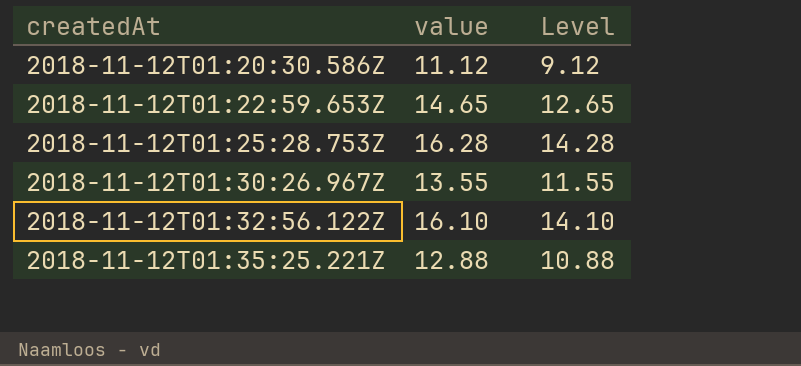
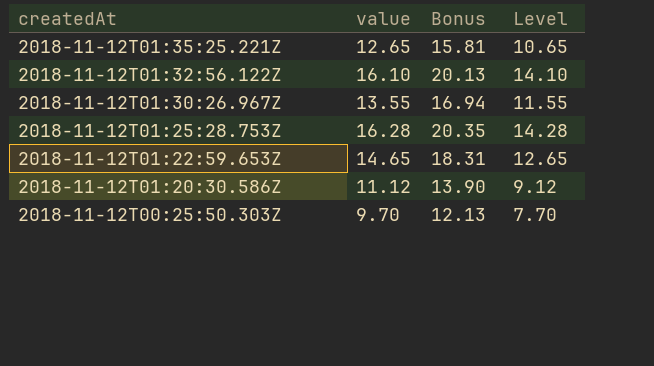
row order: createdAt ascending -> createdAt descending
column Bonus | formula: none -> [value] * 1.25
2018-11-12T01:35:25.221Z | value: 12.88 -> 12.65
2018-11-12T01:35:25.221Z | Level: 10.88 -> 10.65
row 2018-11-12T00:25:50.303Z: none -> 9.70 | 12.13 | 7.70

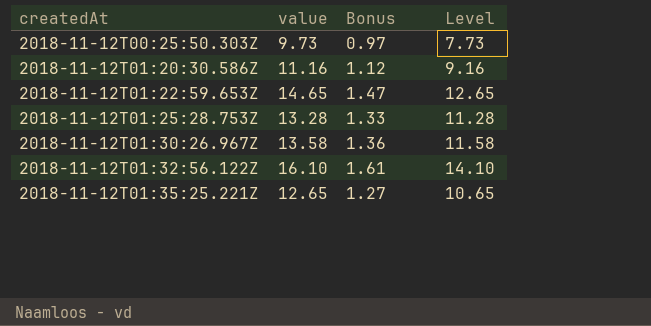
row order: createdAt descending -> createdAt ascending
column Bonus | formula: [value] * 1.25 -> [value] * 0.1
2018-11-12T00:25:50.303Z | value: 9.70 -> 9.73
2018-11-12T00:25:50.303Z | Level: 7.70 -> 7.73
2018-11-12T01:20:30.586Z | value: 11.12 -> 11.16
2018-11-12T01:20:30.586Z | Level: 9.12 -> 9.16
2018-11-12T01:25:28.753Z | value: 16.28 -> 13.28
2018-11-12T01:25:28.753Z | Level: 14.28 -> 11.28
2018-11-12T01:30:26.967Z | value: 13.55 -> 13.58
2018-11-12T01:30:26.967Z | Level: 11.55 -> 11.58

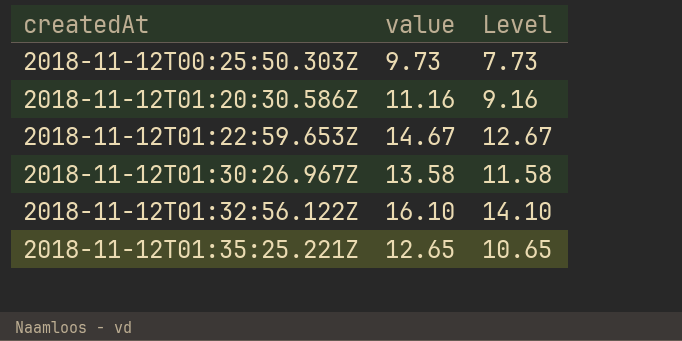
column Bonus | formula: [value] * 0.1 -> none
row 2018-11-12T01:25:28.753Z: 13.28 | 1.33 | 11.28 -> none
2018-11-12T01:22:59.653Z | value: 14.65 -> 14.67
2018-11-12T01:22:59.653Z | Level: 12.65 -> 12.67

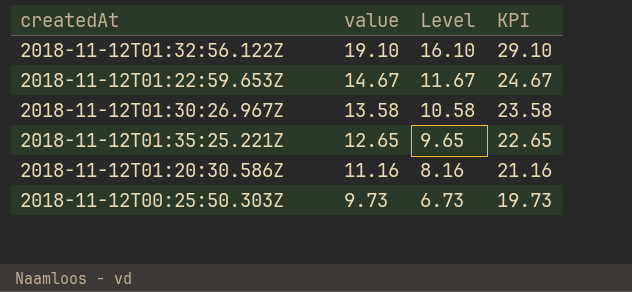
row order: createdAt ascending -> value descending
column Level | formula: [value] - 2 -> [value] - 3
column KPI | formula: none -> [value] + 10
2018-11-12T01:32:56.122Z | value: 16.10 -> 19.10

